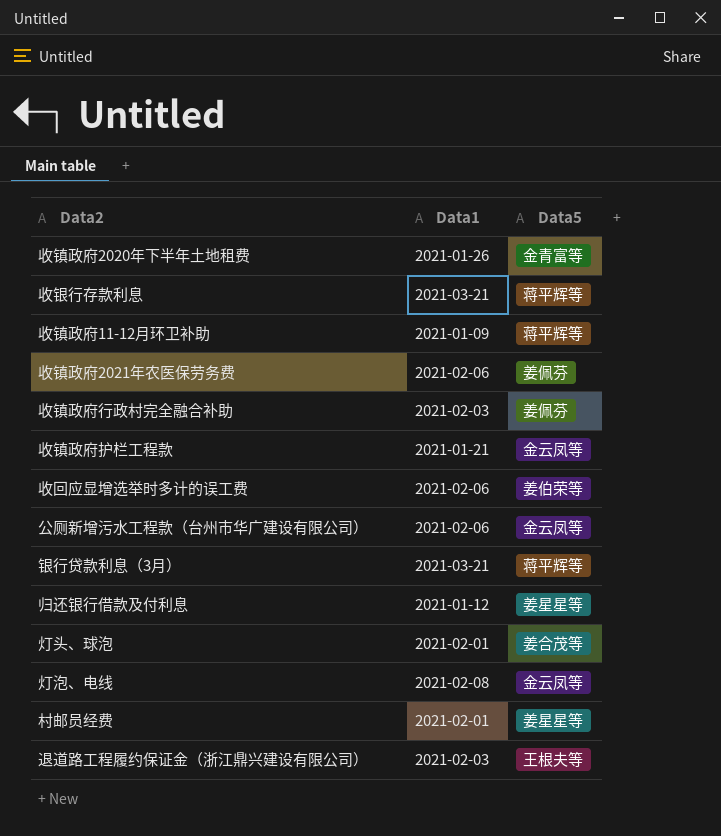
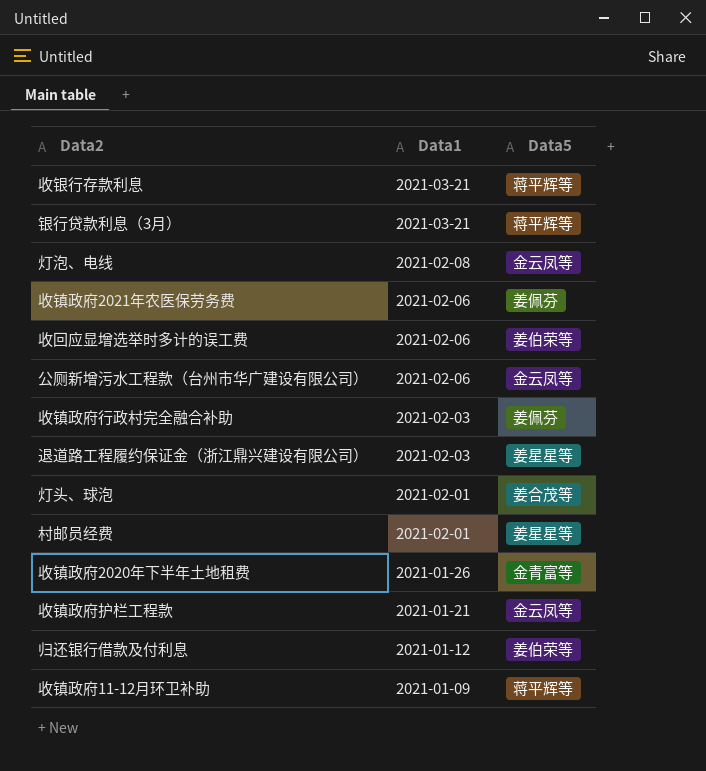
row order: none -> Data1 descending
退道路工程履约保证金（浙江鼎兴建设有限公司） | Data5: 王根夫等 -> 姜星星等
归还银行借款及付利息 | Data5: 姜星星等 -> 姜伯荣等

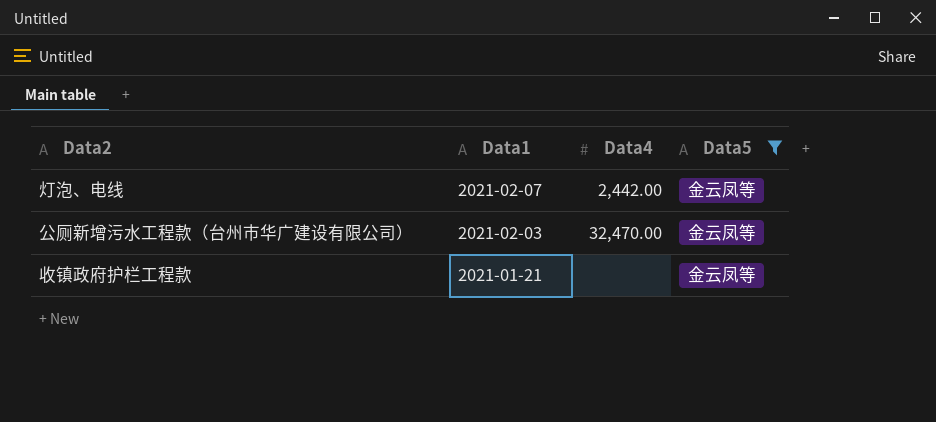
filter: none -> Data5 = 金云凤等
column Data4 | position: none -> 3
灯泡、电线 | Data1: 2021-02-08 -> 2021-02-07
公厕新增污水工程款（台州市华广建设有限公司） | Data1: 2021-02-06 -> 2021-02-03

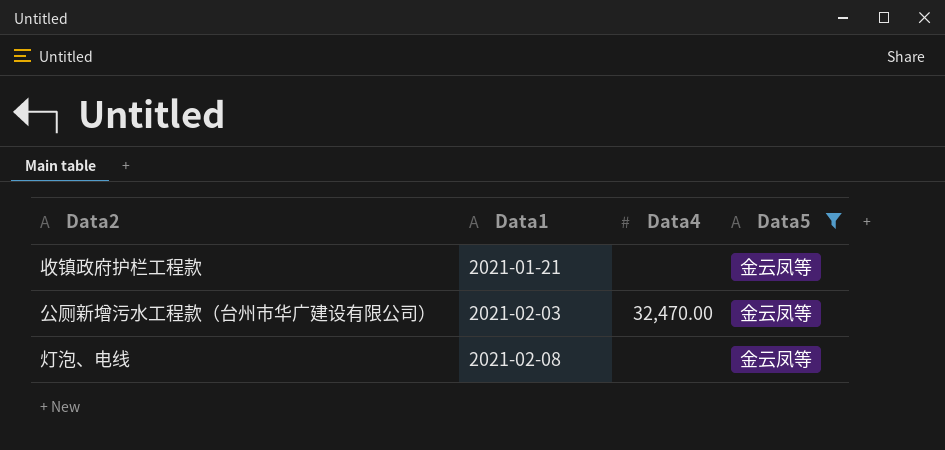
row order: Data1 descending -> Data1 ascending
灯泡、电线 | Data1: 2021-02-07 -> 2021-02-08
灯泡、电线 | Data4: 2,442.00 -> none

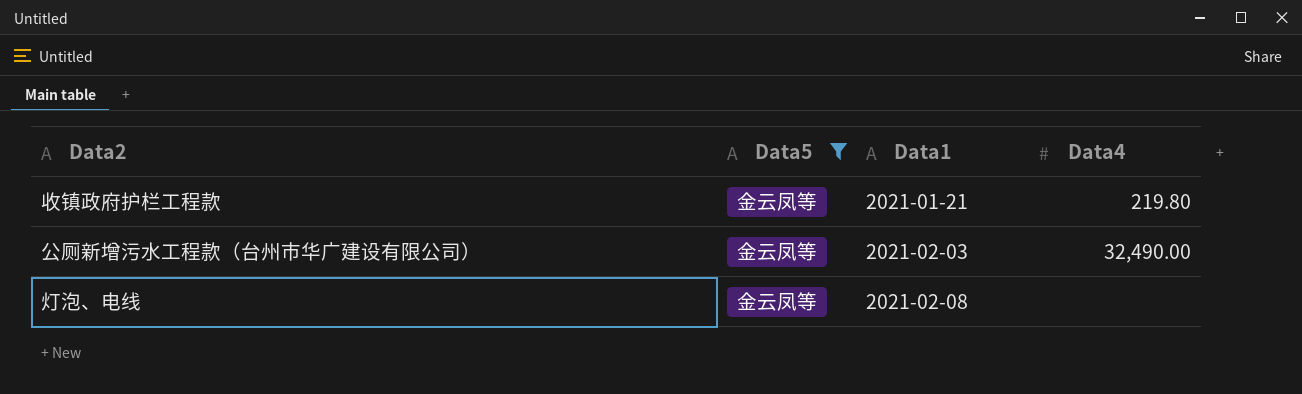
column Data5 | position: 4 -> 2
收镇政府护栏工程款 | Data4: none -> 219.80
公厕新增污水工程款（台州市华广建设有限公司） | Data4: 32,470.00 -> 32,490.00

